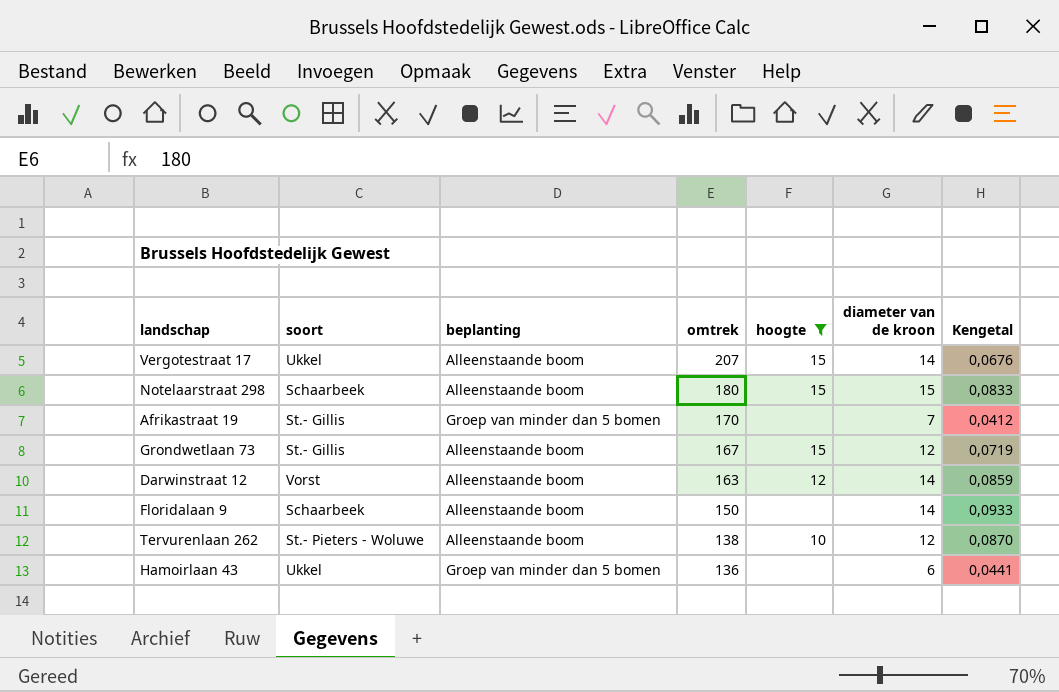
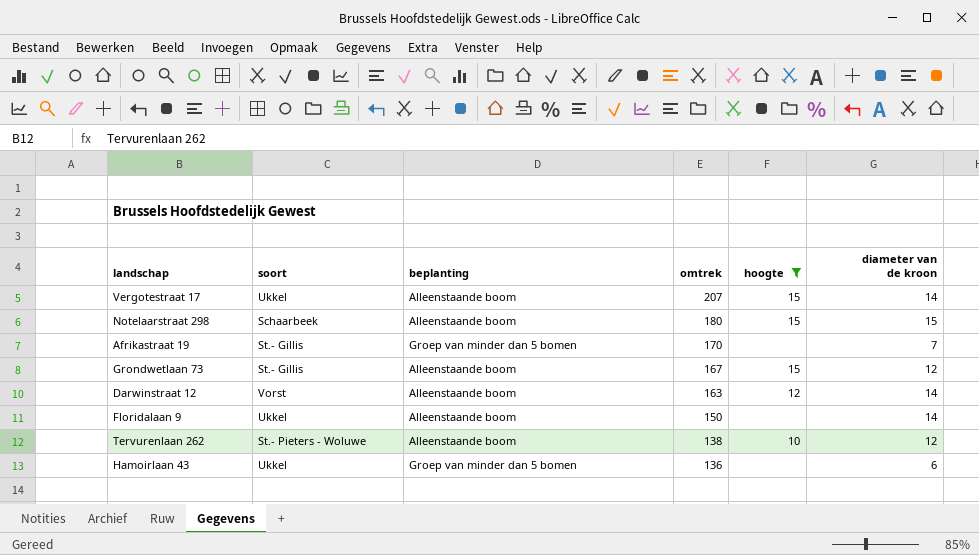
column Kengetal | formula: [diameter van de kroon] / [omtrek] -> none
Floridalaan 9 | soort: Schaarbeek -> Ukkel

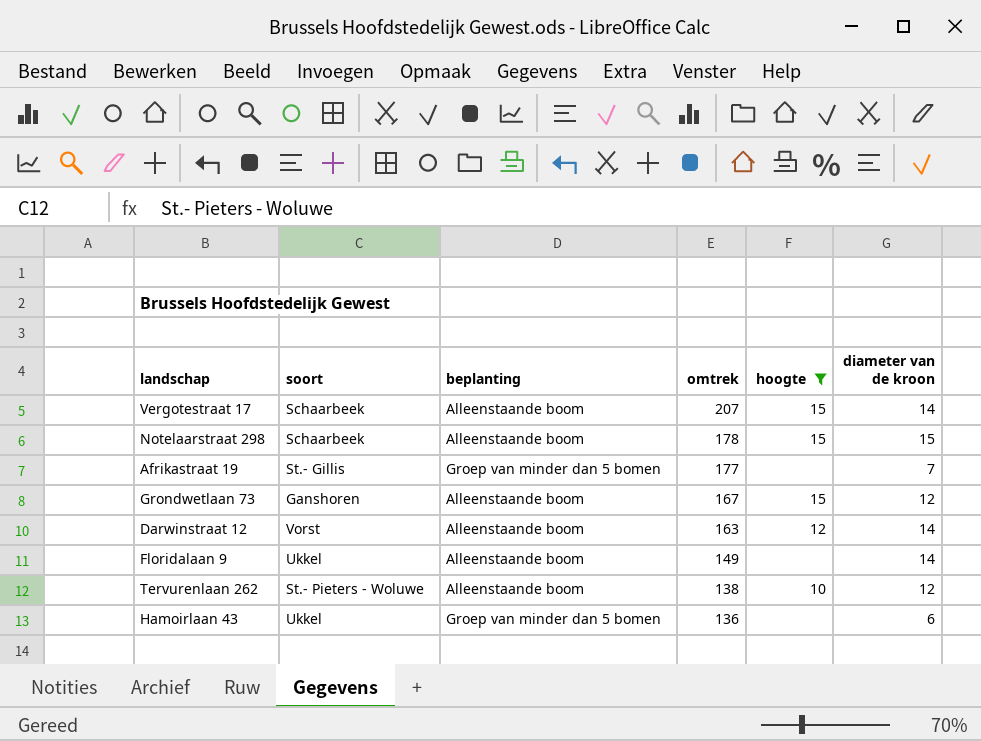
Vergotestraat 17 | soort: Ukkel -> Schaarbeek
Notelaarstraat 298 | omtrek: 180 -> 178
Afrikastraat 19 | omtrek: 170 -> 177
Grondwetlaan 73 | soort: St.- Gillis -> Ganshoren
Floridalaan 9 | omtrek: 150 -> 149

